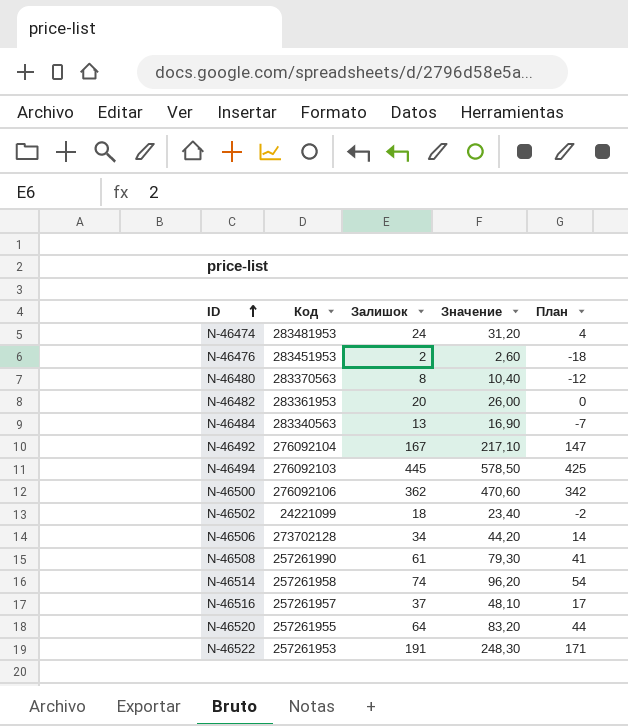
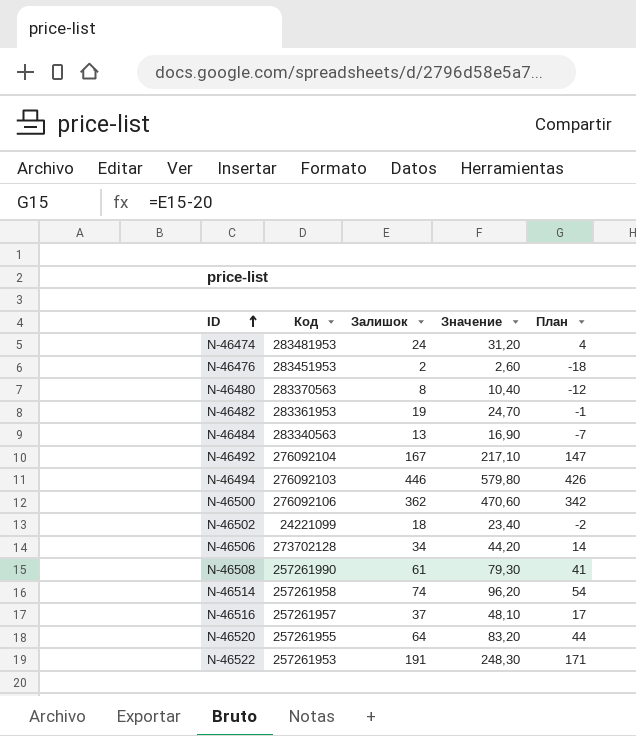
N-46482 | Залишок: 20 -> 19
N-46482 | Значение: 26,00 -> 24,70
N-46482 | План: 0 -> -1
N-46494 | Залишок: 445 -> 446
N-46494 | Значение: 578,50 -> 579,80
N-46494 | План: 425 -> 426

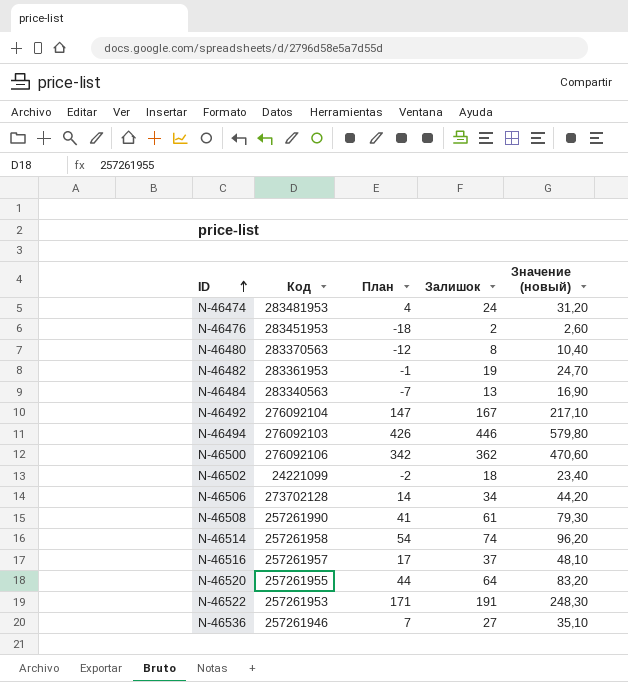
column План | position: 5 -> 3
column name: Значение -> Значение (новый)
row N-46536: none -> 257261946 | 7 | 27 | 35,10

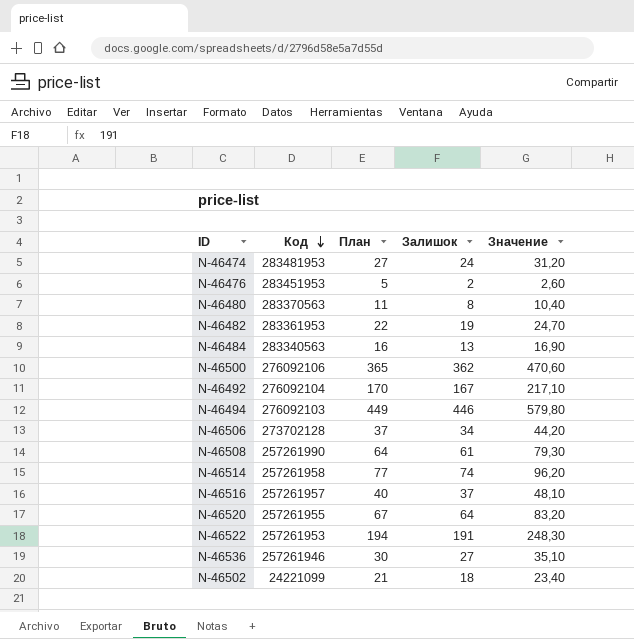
row order: ID ascending -> Код descending
column План | formula: [Залишок] - 20 -> [Залишок] + 3
column name: Значение (новый) -> Значение

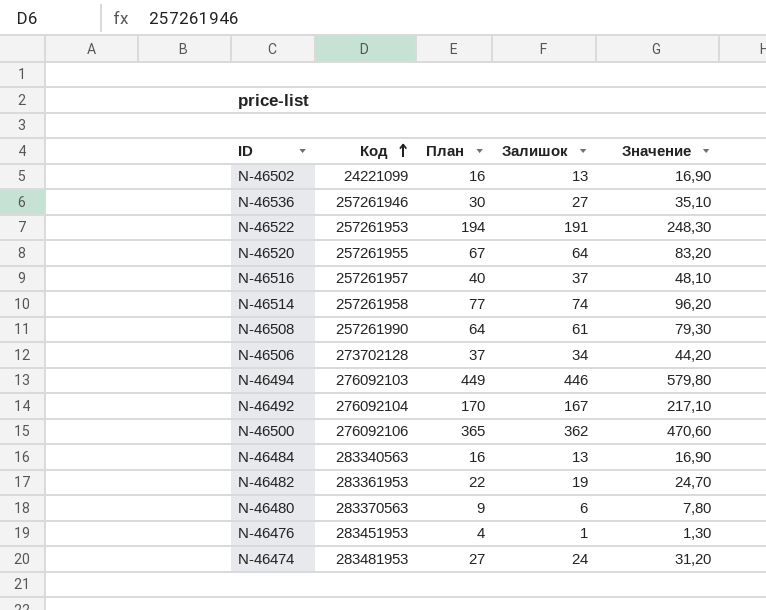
row order: Код descending -> Код ascending
N-46502 | План: 21 -> 16
N-46502 | Залишок: 18 -> 13
N-46502 | Значение: 23,40 -> 16,90
N-46480 | План: 11 -> 9
N-46480 | Залишок: 8 -> 6
N-46480 | Значение: 10,40 -> 7,80
N-46476 | План: 5 -> 4
N-46476 | Залишок: 2 -> 1
N-46476 | Значение: 2,60 -> 1,30

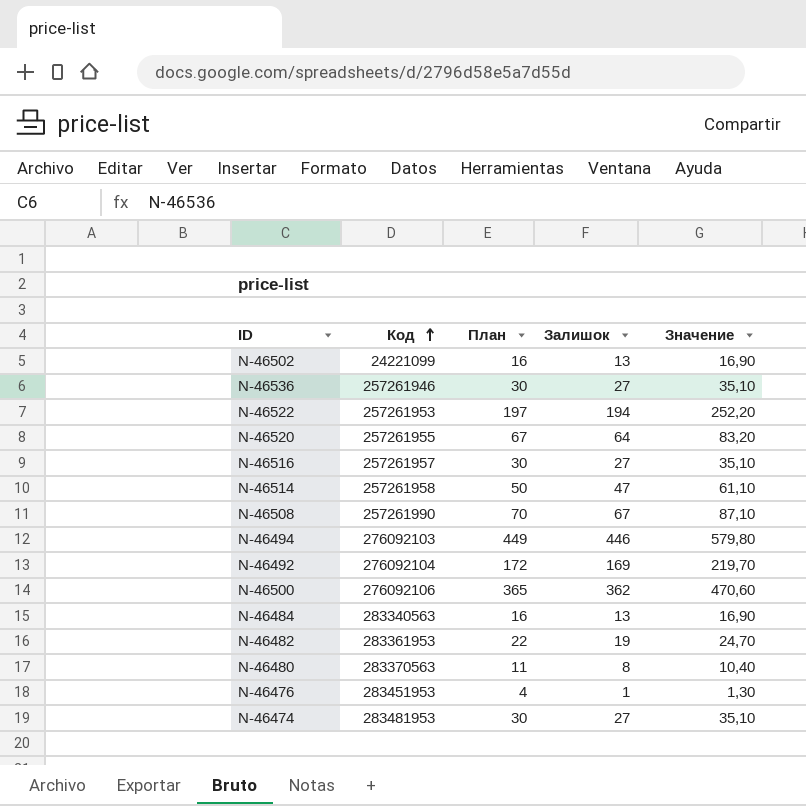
row N-46506: 273702128 | 37 | 34 | 44,20 -> none
N-46522 | План: 194 -> 197
N-46522 | Залишок: 191 -> 194
N-46522 | Значение: 248,30 -> 252,20
N-46516 | План: 40 -> 30
N-46516 | Залишок: 37 -> 27
N-46516 | Значение: 48,10 -> 35,10
N-46514 | План: 77 -> 50
N-46514 | Залишок: 74 -> 47
N-46514 | Значение: 96,20 -> 61,10
N-46508 | План: 64 -> 70
N-46508 | Залишок: 61 -> 67
N-46508 | Значение: 79,30 -> 87,10
N-46492 | План: 170 -> 172
N-46492 | Залишок: 167 -> 169
N-46492 | Значение: 217,10 -> 219,70
N-46480 | План: 9 -> 11
N-46480 | Залишок: 6 -> 8
N-46480 | Значение: 7,80 -> 10,40
N-46474 | План: 27 -> 30
N-46474 | Залишок: 24 -> 27
N-46474 | Значение: 31,20 -> 35,10

